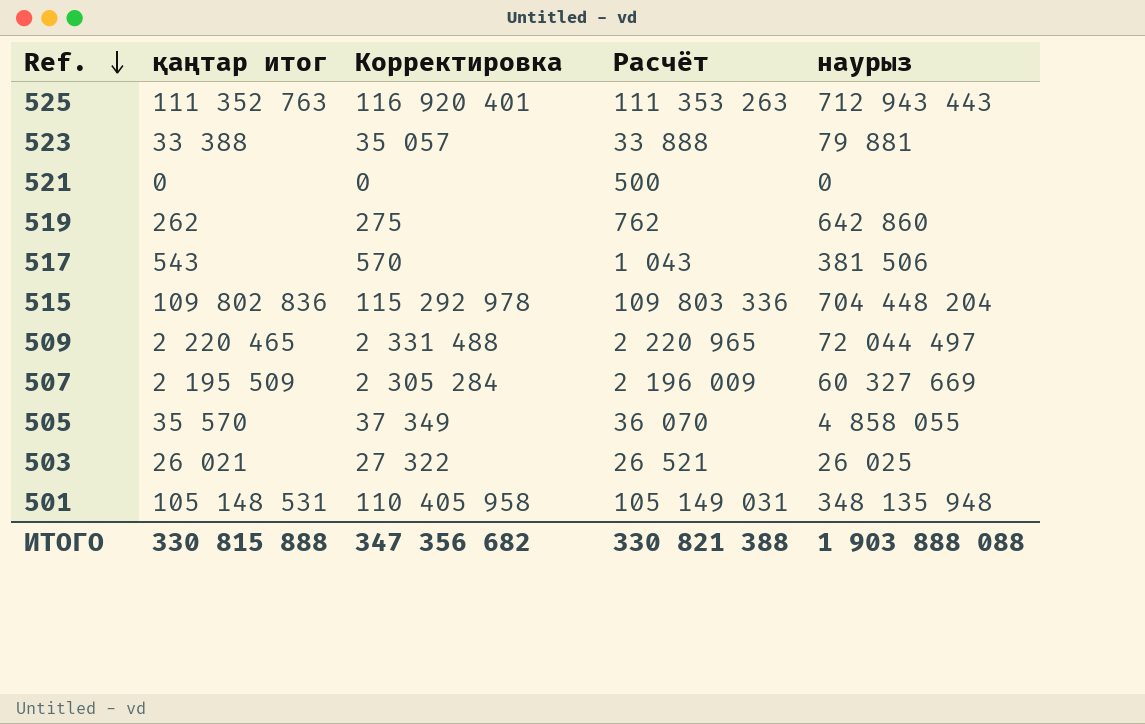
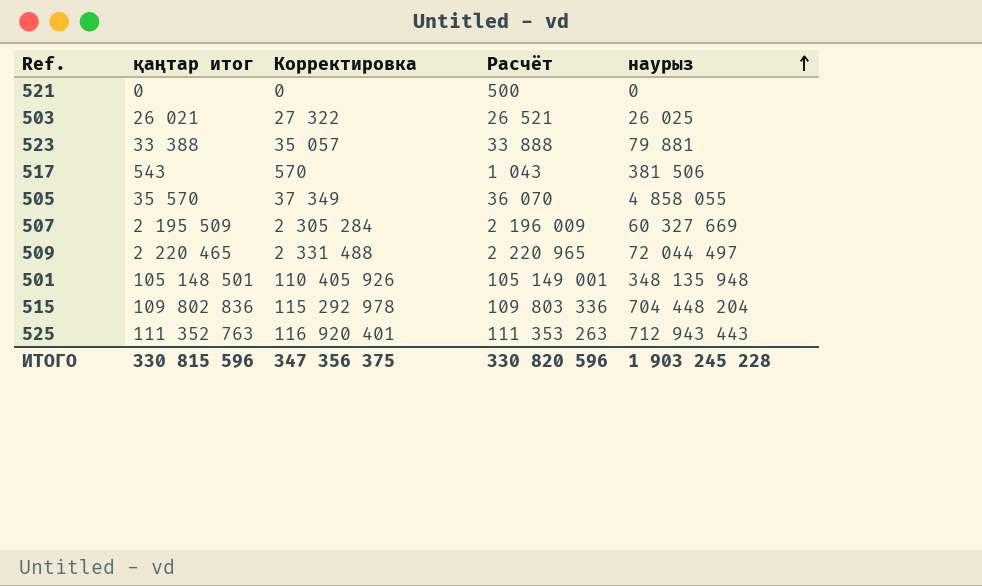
row order: Ref. descending -> наурыз ascending
row 519: 262 | 275 | 762 | 642 860 -> none
501 | қаңтар итог: 105 148 531 -> 105 148 501
501 | Корректировка: 110 405 958 -> 110 405 926
501 | Расчёт: 105 149 031 -> 105 149 001
ИТОГО | қаңтар итог: 330 815 888 -> 330 815 596
ИТОГО | Корректировка: 347 356 682 -> 347 356 375
ИТОГО | Расчёт: 330 821 388 -> 330 820 596
ИТОГО | наурыз: 1 903 888 088 -> 1 903 245 228

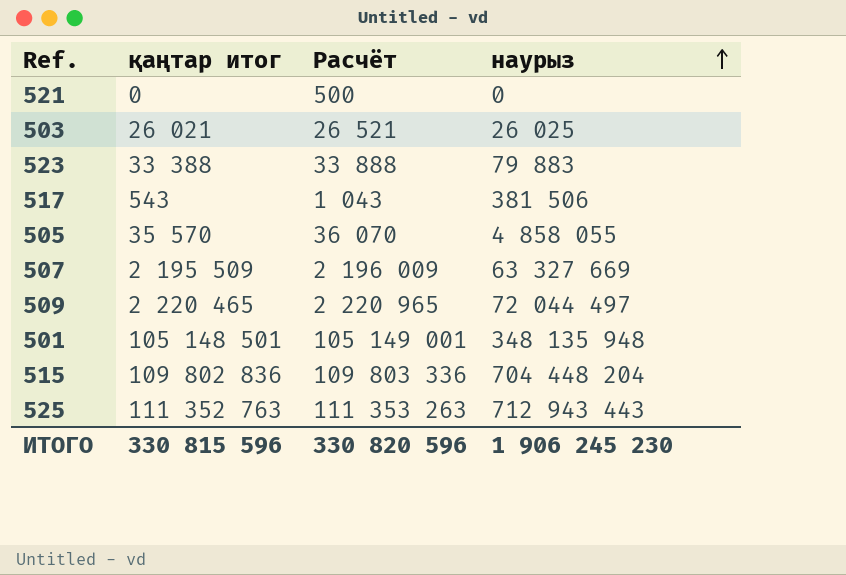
column Корректировка | formula: [қаңтар итог] * 1,05 -> none
523 | наурыз: 79 881 -> 79 883
507 | наурыз: 60 327 669 -> 63 327 669
ИТОГО | наурыз: 1 903 245 228 -> 1 906 245 230

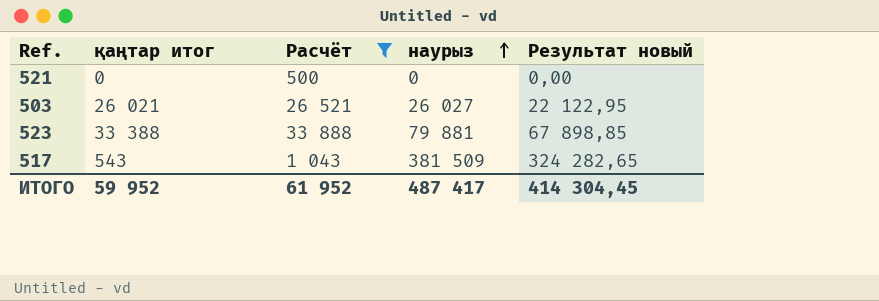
filter: none -> Расчёт <= 33 888
column Результат новый | formula: none -> [наурыз] * 0,85
503 | наурыз: 26 025 -> 26 027
523 | наурыз: 79 883 -> 79 881
517 | наурыз: 381 506 -> 381 509
ИТОГО | қаңтар итог: 330 815 596 -> 59 952
ИТОГО | Расчёт: 330 820 596 -> 61 952
ИТОГО | наурыз: 1 906 245 230 -> 487 417

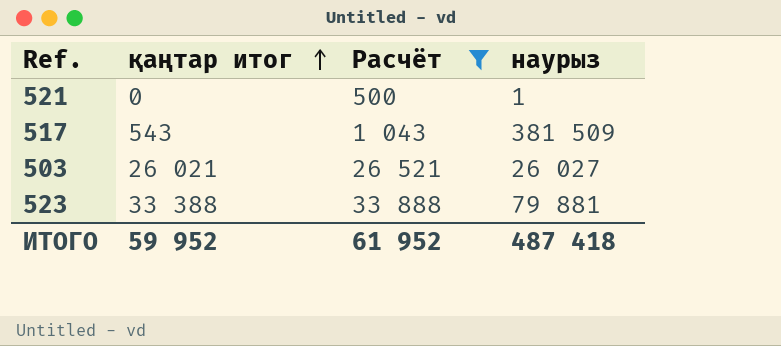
row order: наурыз ascending -> қаңтар итог ascending
column Результат новый | formula: [наурыз] * 0,85 -> none
521 | наурыз: 0 -> 1
ИТОГО | наурыз: 487 417 -> 487 418

